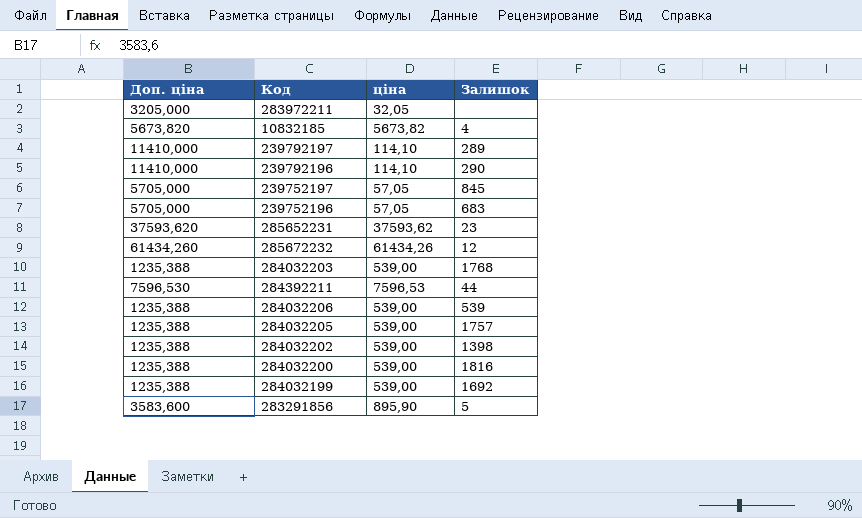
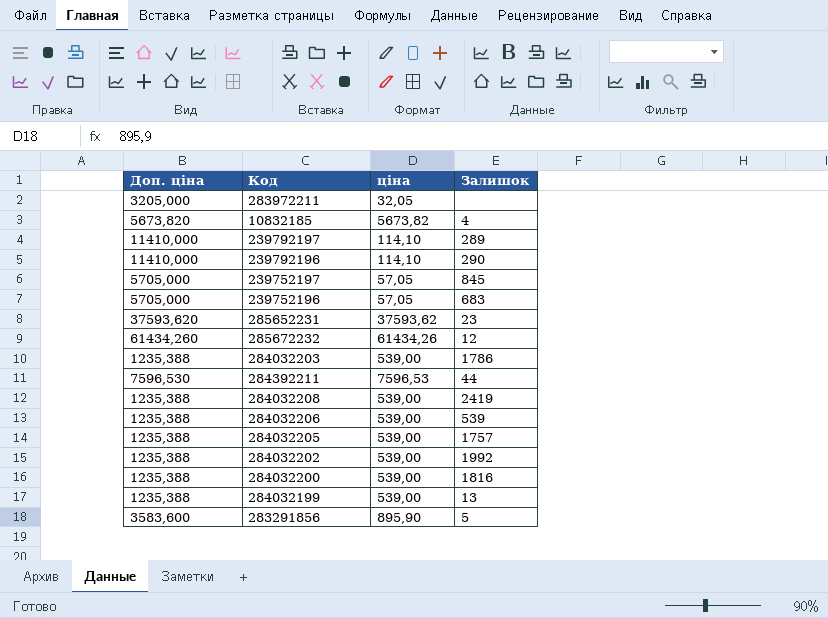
284032203 | Залишок: 1768 -> 1786
row 284032208: none -> 1235,388 | 539,00 | 2419
284032202 | Залишок: 1398 -> 1992
284032199 | Залишок: 1692 -> 13

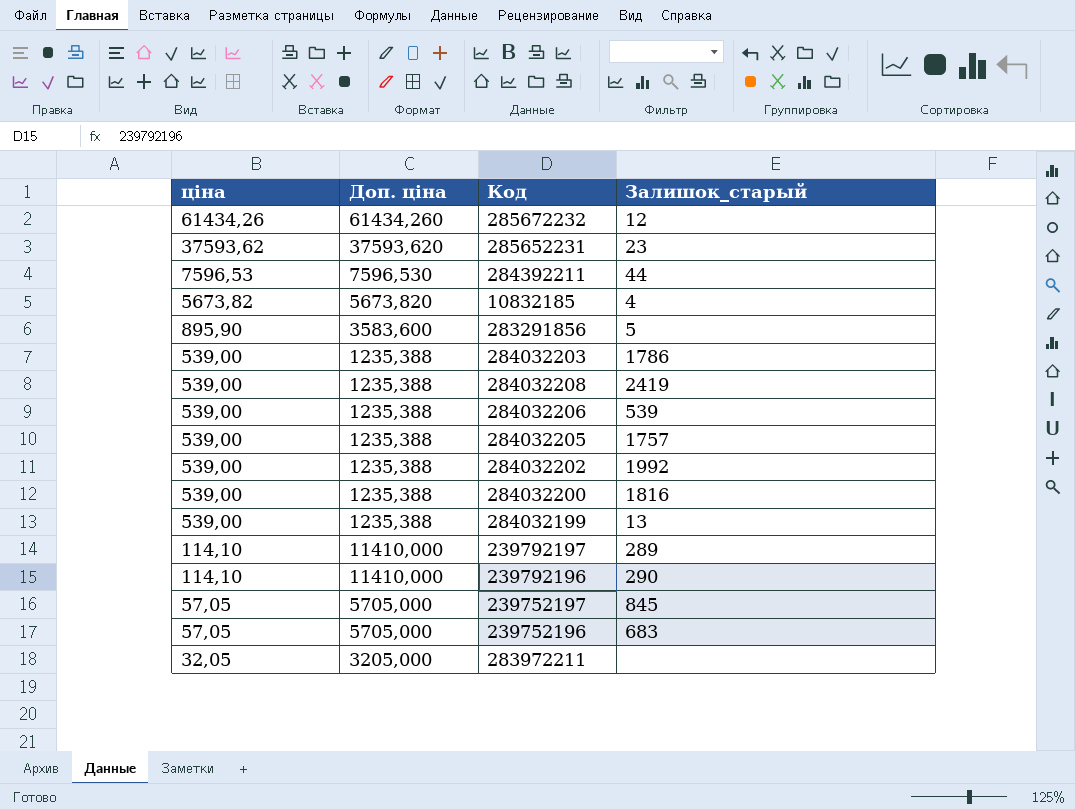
row order: none -> ціна descending
column ціна | position: 3 -> 1
column name: Залишок -> Залишок_старый

